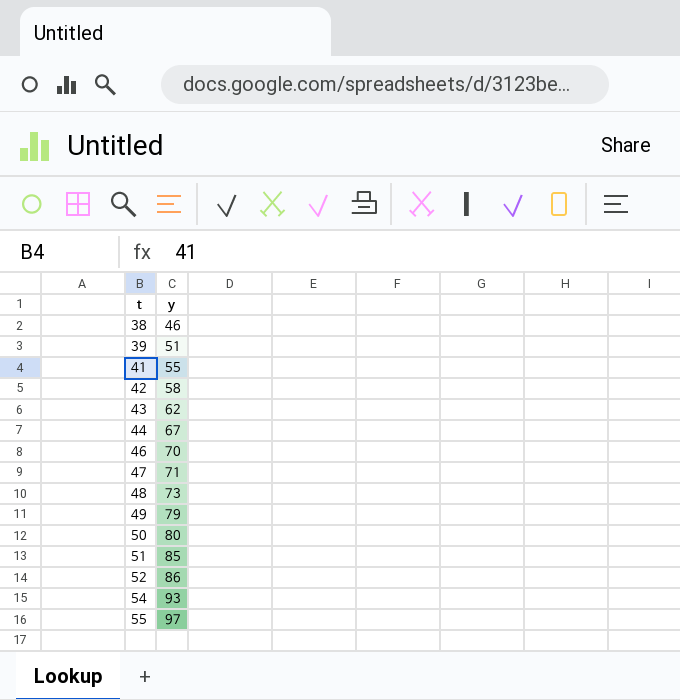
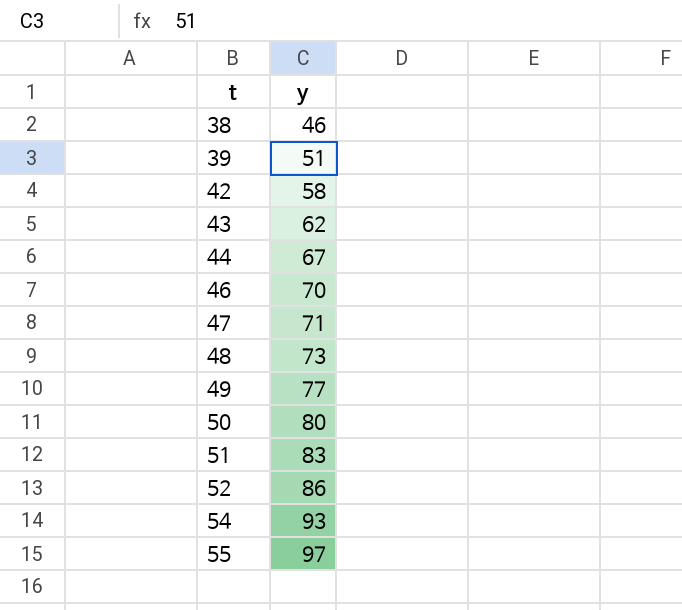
row 41: 55 -> none
49 | y: 79 -> 77
51 | y: 85 -> 83

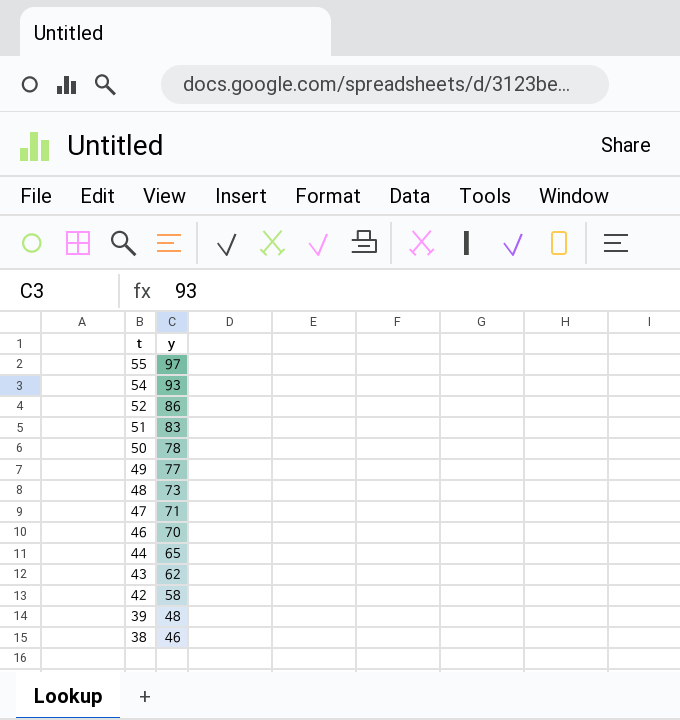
row order: t ascending -> t descending
50 | y: 80 -> 78
44 | y: 67 -> 65
39 | y: 51 -> 48

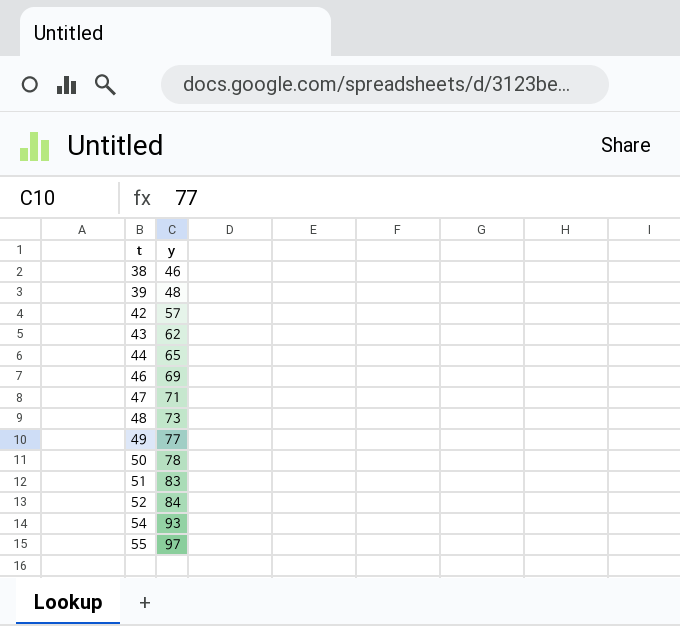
row order: t descending -> t ascending
42 | y: 58 -> 57
46 | y: 70 -> 69
52 | y: 86 -> 84

